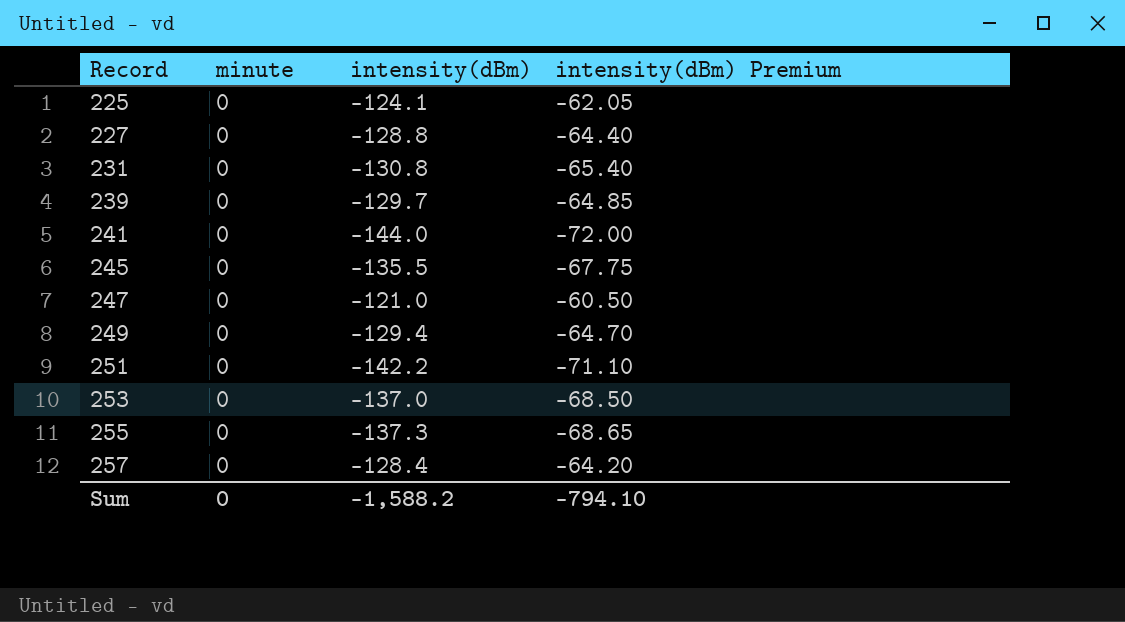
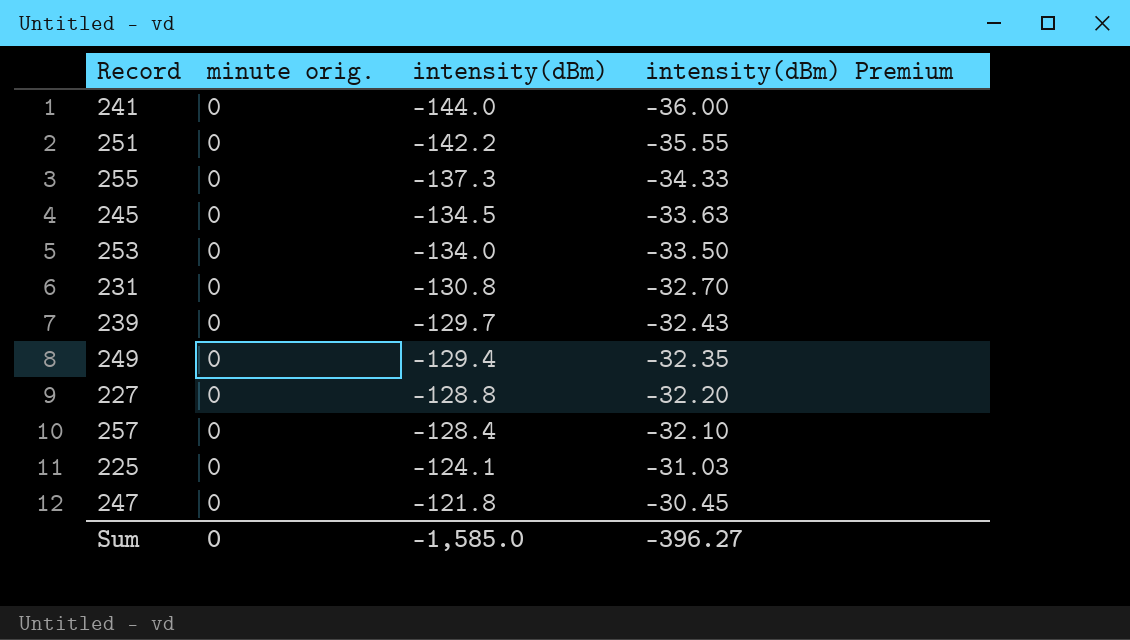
row order: Record ascending -> intensity(dBm) ascending
column name: minute -> minute orig.
column intensity(dBm) Premium | formula: [intensity(dBm)] * 0.5 -> [intensity(dBm)] * 0.25
245 | intensity(dBm): -135.5 -> -134.5
253 | intensity(dBm): -137.0 -> -134.0
247 | intensity(dBm): -121.0 -> -121.8
Sum | intensity(dBm): -1,588.2 -> -1,585.0
Sum | intensity(dBm) Premium: -794.10 -> -396.27

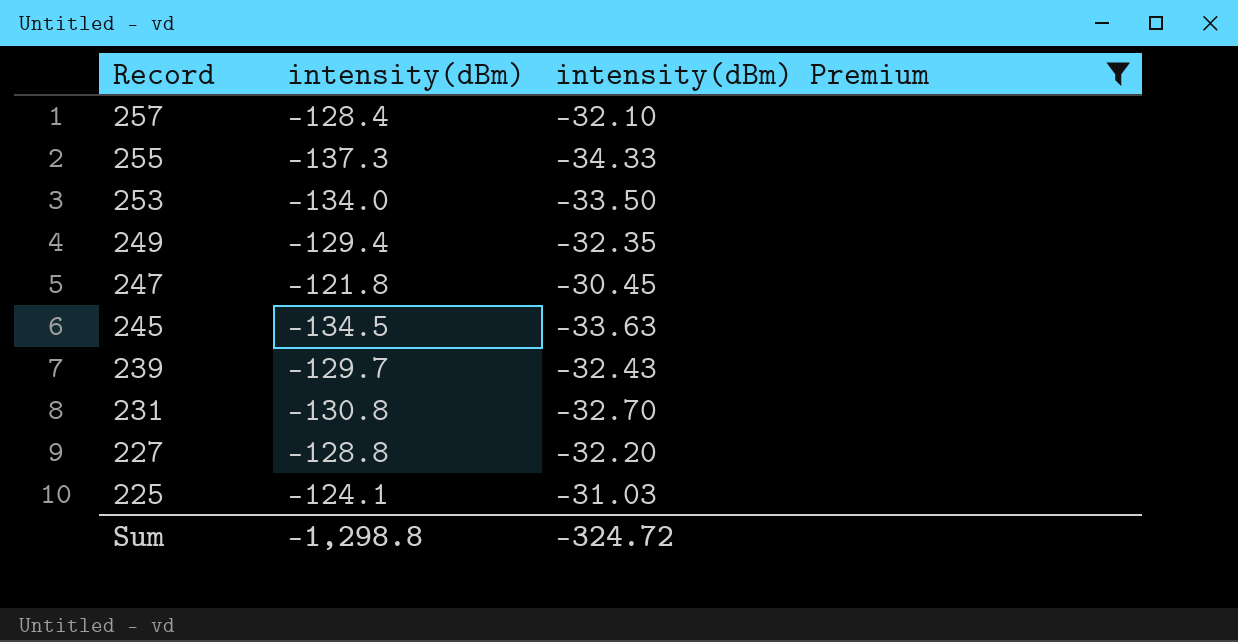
filter: none -> intensity(dBm) Premium >= -34.33
row order: intensity(dBm) ascending -> Record descending
column minute orig. | position: 2 -> none
Sum | intensity(dBm): -1,585.0 -> -1,298.8
Sum | intensity(dBm) Premium: -396.27 -> -324.72

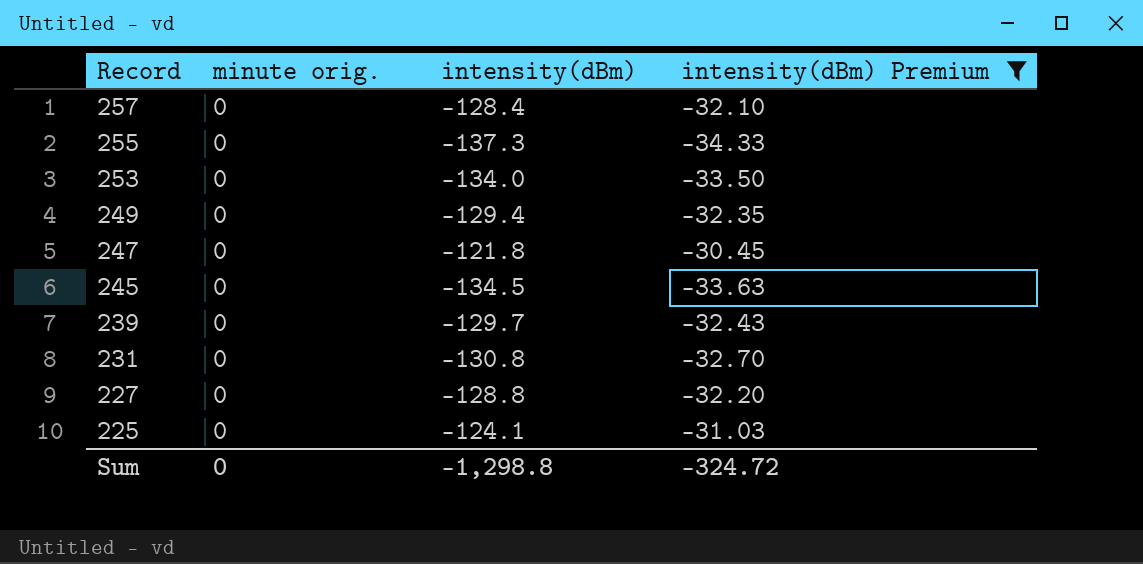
column minute orig. | position: none -> 2

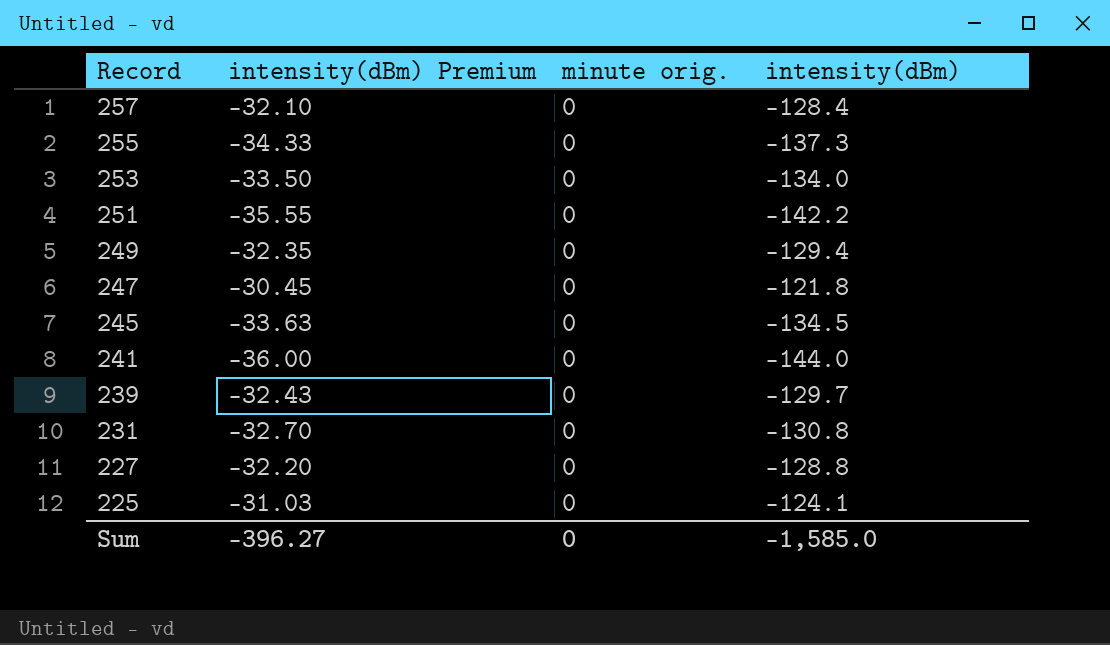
filter: intensity(dBm) Premium >= -34.33 -> none
column intensity(dBm) Premium | position: 4 -> 2
Sum | intensity(dBm) Premium: -324.72 -> -396.27
Sum | intensity(dBm): -1,298.8 -> -1,585.0

